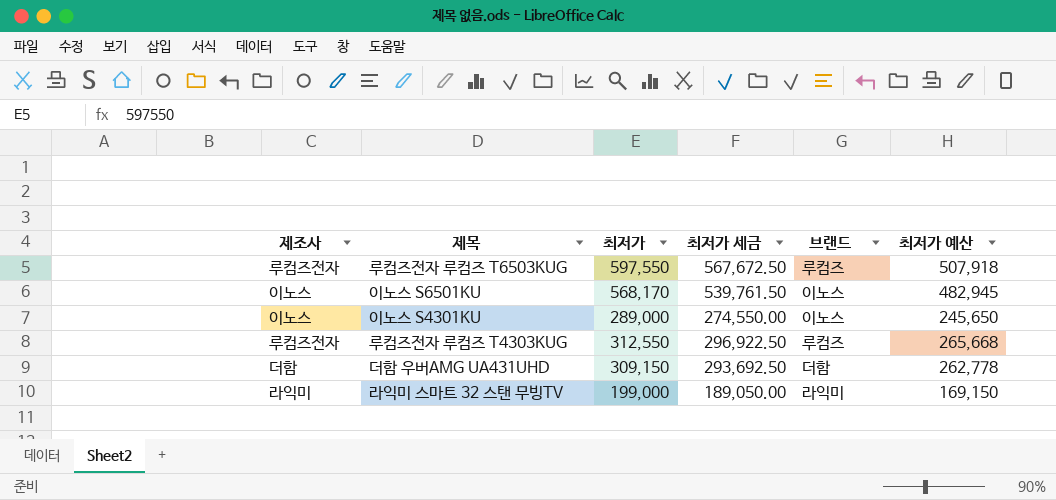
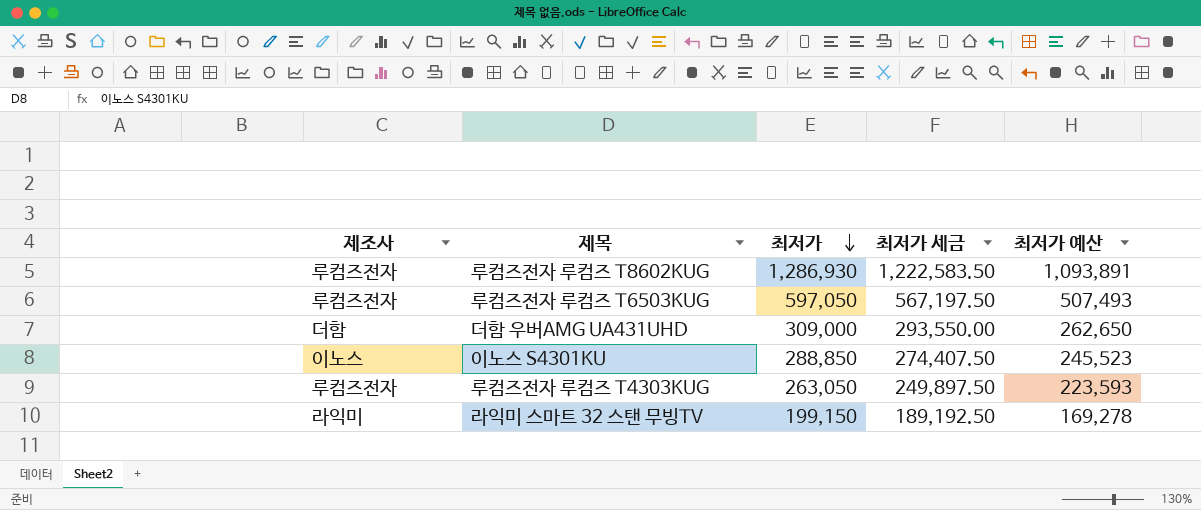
row order: none -> 최저가 descending
column 브랜드 | position: 5 -> none
row 이노스 S6501KU: 이노스 | 568,170 | 539,761.50 | 이노스 | 482,945 -> none
row 루컴즈전자 루컴즈 T8602KUG: none -> 루컴즈전자 | 1,286,930 | 1,222,583.50 | 1,093,891
루컴즈전자 루컴즈 T6503KUG | 최저가: 597,550 -> 597,050
루컴즈전자 루컴즈 T6503KUG | 최저가 세금: 567,672.50 -> 567,197.50
루컴즈전자 루컴즈 T6503KUG | 최저가 예산: 507,918 -> 507,493
더함 우버AMG UA431UHD | 최저가: 309,150 -> 309,000
더함 우버AMG UA431UHD | 최저가 세금: 293,692.50 -> 293,550.00
더함 우버AMG UA431UHD | 최저가 예산: 262,778 -> 262,650
이노스 S4301KU | 최저가: 289,000 -> 288,850
이노스 S4301KU | 최저가 세금: 274,550.00 -> 274,407.50
이노스 S4301KU | 최저가 예산: 245,650 -> 245,523
루컴즈전자 루컴즈 T4303KUG | 최저가: 312,550 -> 263,050
루컴즈전자 루컴즈 T4303KUG | 최저가 세금: 296,922.50 -> 249,897.50
루컴즈전자 루컴즈 T4303KUG | 최저가 예산: 265,668 -> 223,593
라익미 스마트 32 스탠 무빙TV | 최저가: 199,000 -> 199,150
라익미 스마트 32 스탠 무빙TV | 최저가 세금: 189,050.00 -> 189,192.50
라익미 스마트 32 스탠 무빙TV | 최저가 예산: 169,150 -> 169,278

